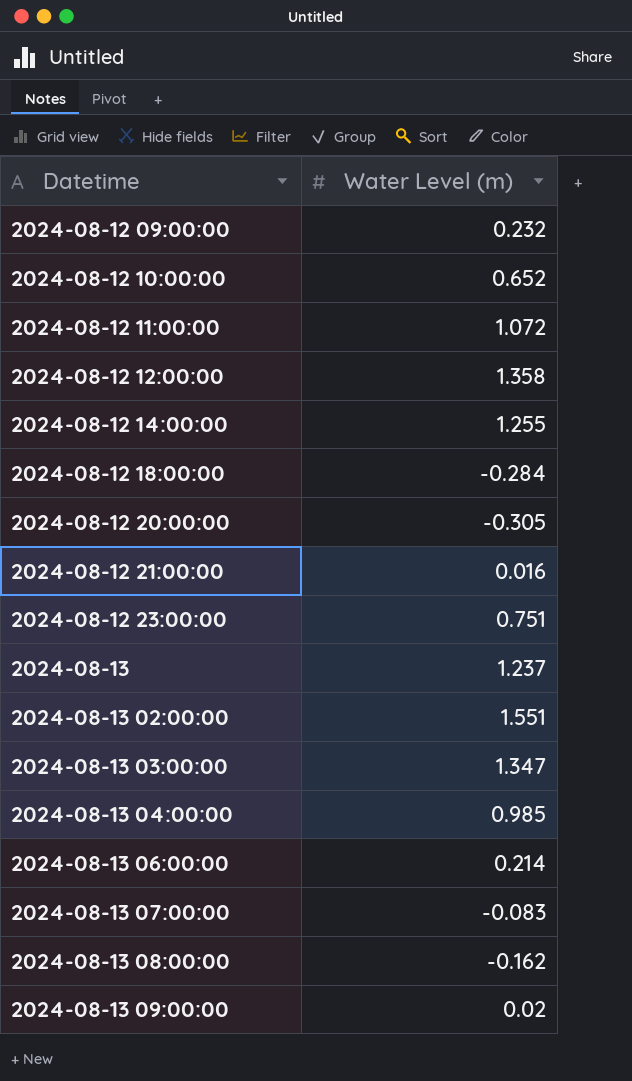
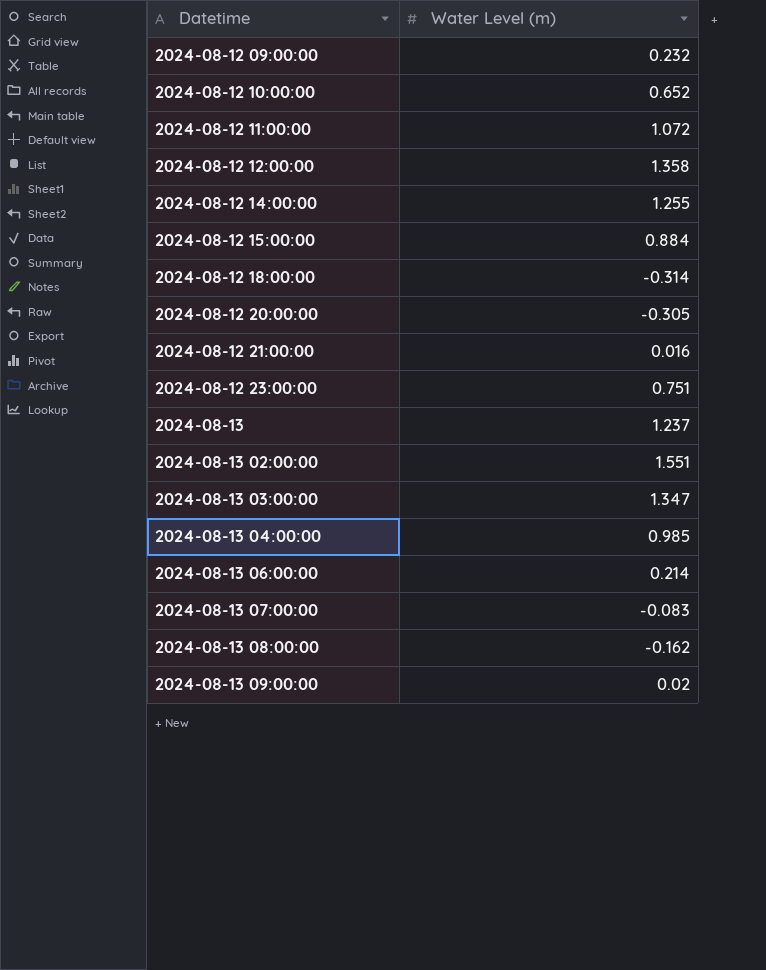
row 2024-08-12 15:00:00: none -> 0.884
2024-08-12 18:00:00 | Water Level (m): -0.284 -> -0.314

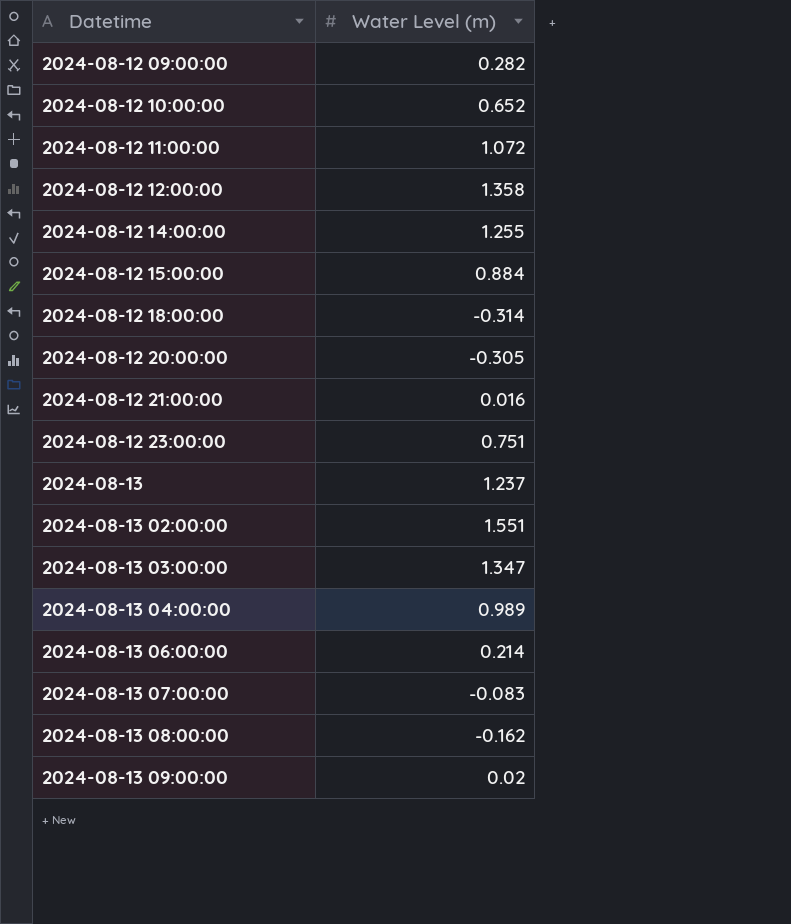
2024-08-12 09:00:00 | Water Level (m): 0.232 -> 0.282
2024-08-13 04:00:00 | Water Level (m): 0.985 -> 0.989

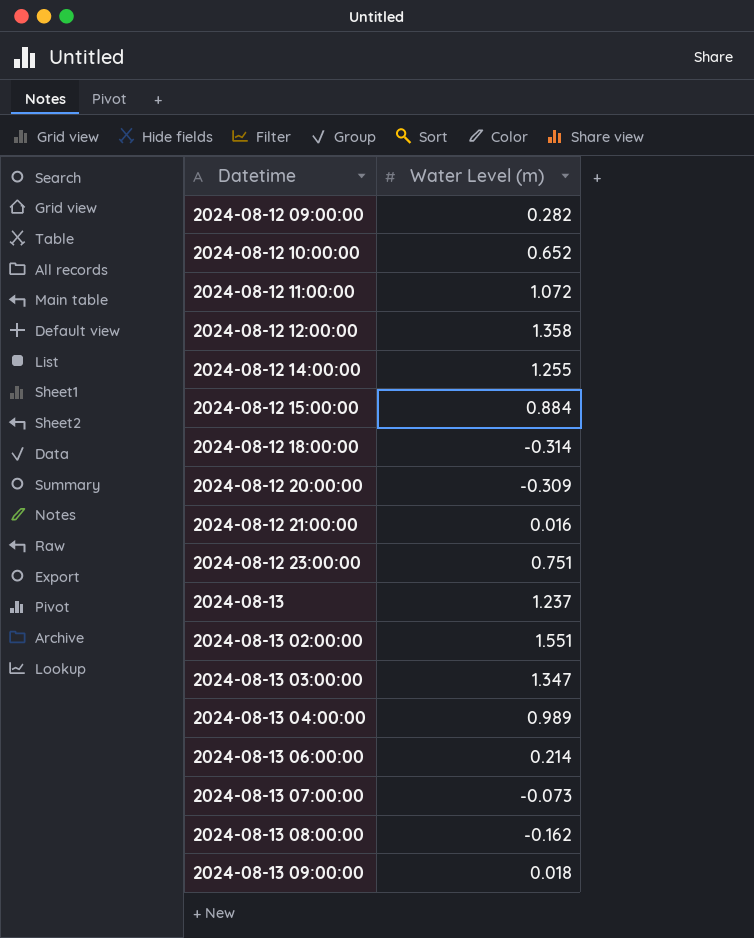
2024-08-12 20:00:00 | Water Level (m): -0.305 -> -0.309
2024-08-13 07:00:00 | Water Level (m): -0.083 -> -0.073
2024-08-13 09:00:00 | Water Level (m): 0.02 -> 0.018

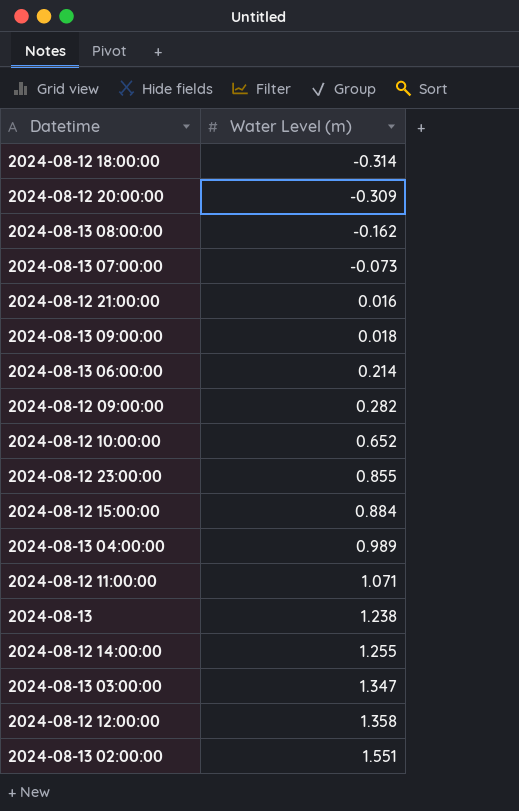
row order: Datetime ascending -> Water Level (m) ascending
2024-08-12 23:00:00 | Water Level (m): 0.751 -> 0.855
2024-08-12 11:00:00 | Water Level (m): 1.072 -> 1.071
2024-08-13 | Water Level (m): 1.237 -> 1.238

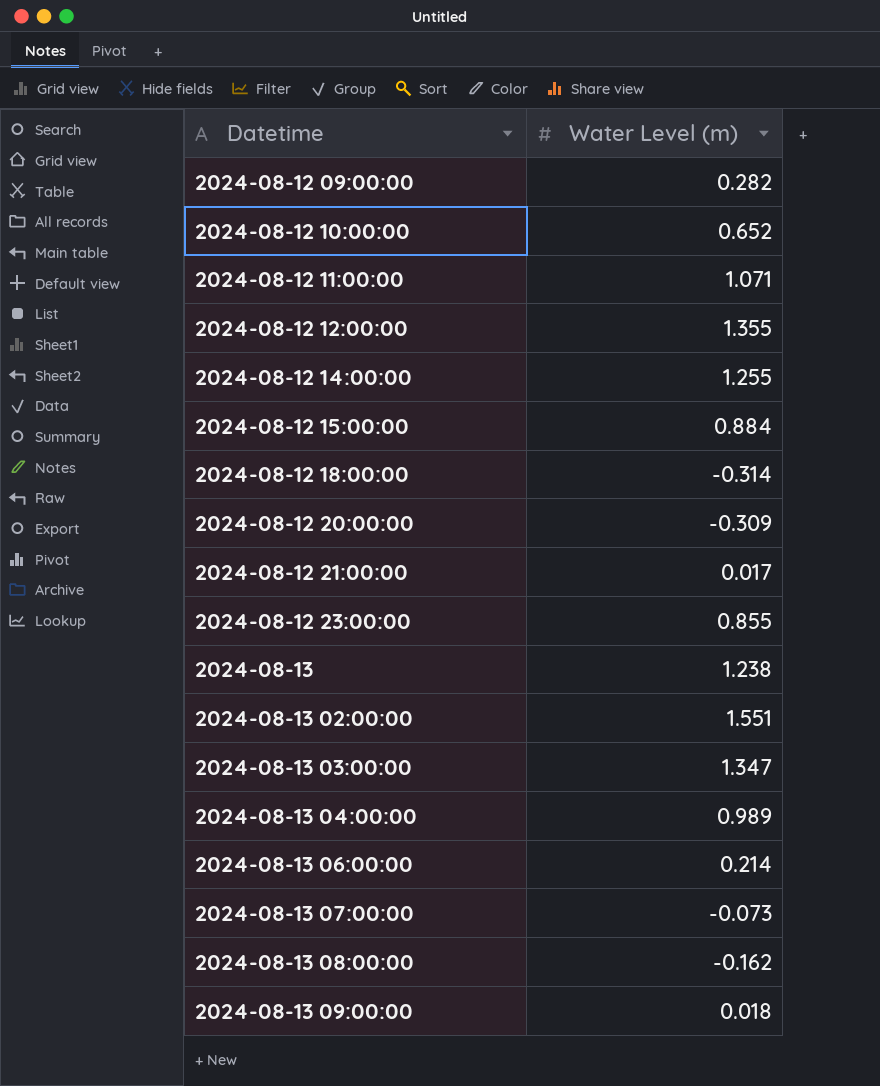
row order: Water Level (m) ascending -> Datetime ascending
2024-08-12 12:00:00 | Water Level (m): 1.358 -> 1.355
2024-08-12 21:00:00 | Water Level (m): 0.016 -> 0.017

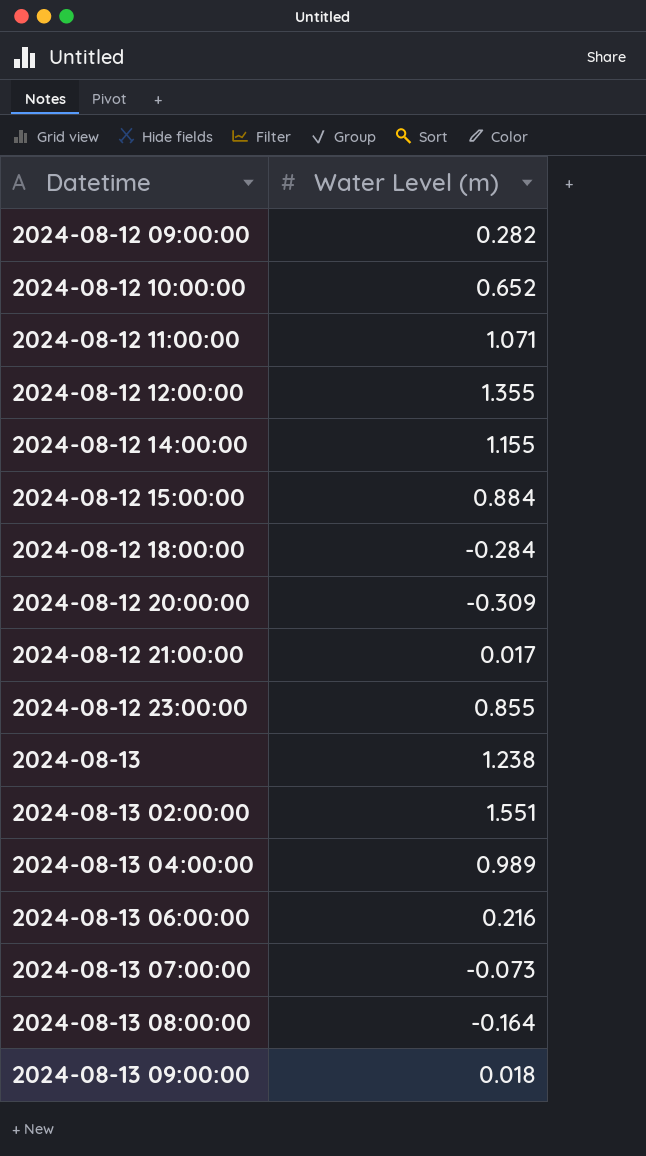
row 2024-08-13 03:00:00: 1.347 -> none
2024-08-12 14:00:00 | Water Level (m): 1.255 -> 1.155
2024-08-12 18:00:00 | Water Level (m): -0.314 -> -0.284
2024-08-13 06:00:00 | Water Level (m): 0.214 -> 0.216
2024-08-13 08:00:00 | Water Level (m): -0.162 -> -0.164

